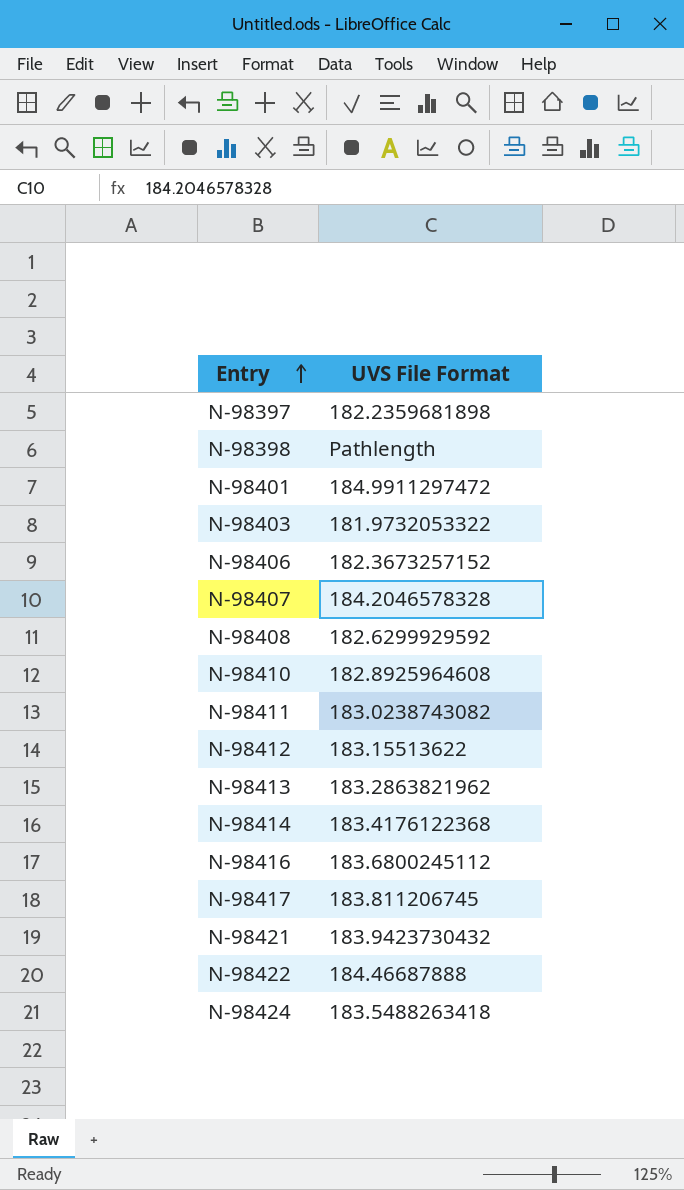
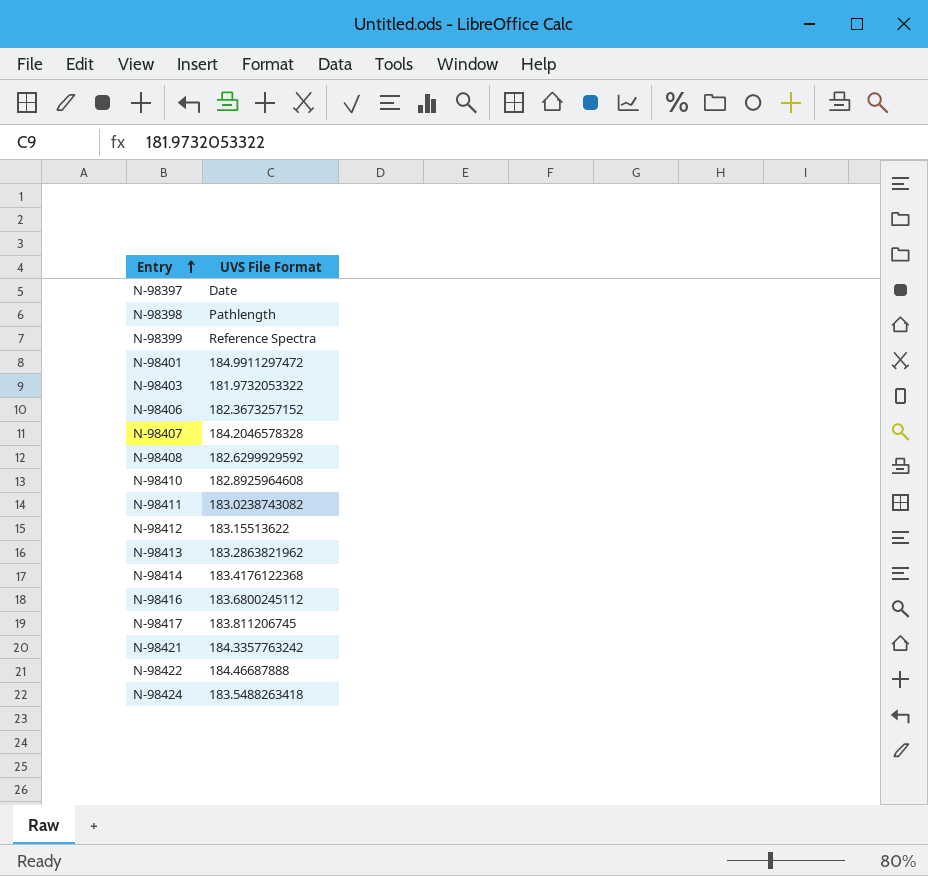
N-98397 | UVS File Format: 182.2359681898 -> Date
row N-98399: none -> Reference Spectra
N-98421 | UVS File Format: 183.9423730432 -> 184.3357763242

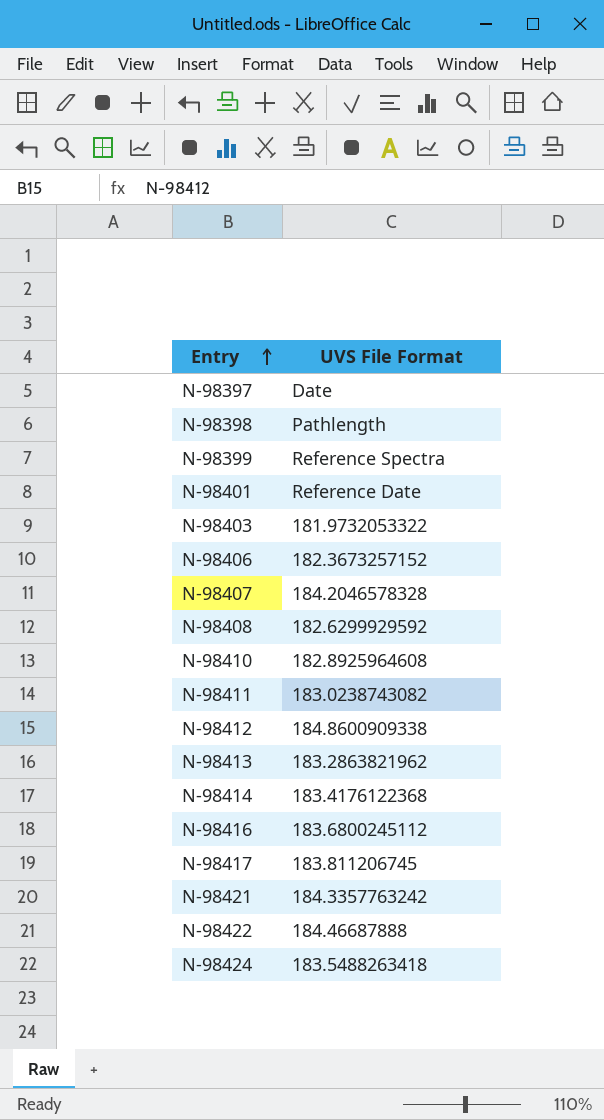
N-98401 | UVS File Format: 184.9911297472 -> Reference Date
N-98412 | UVS File Format: 183.15513622 -> 184.8600909338

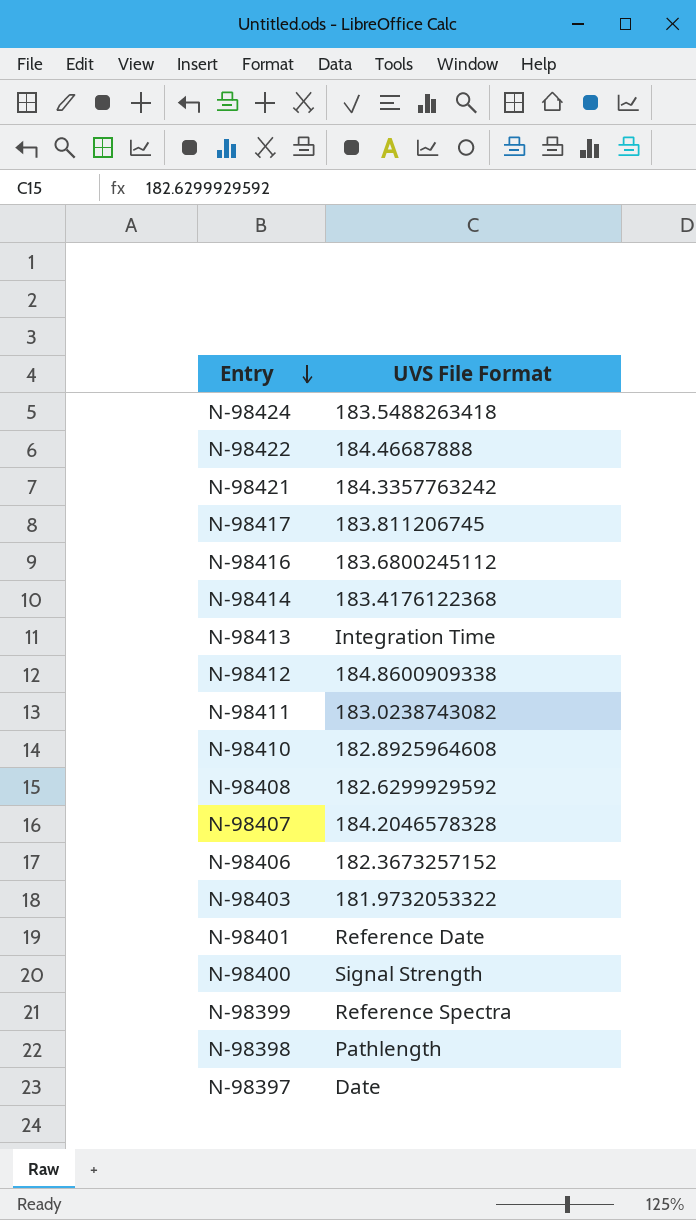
row order: Entry ascending -> Entry descending
N-98413 | UVS File Format: 183.2863821962 -> Integration Time
row N-98400: none -> Signal Strength

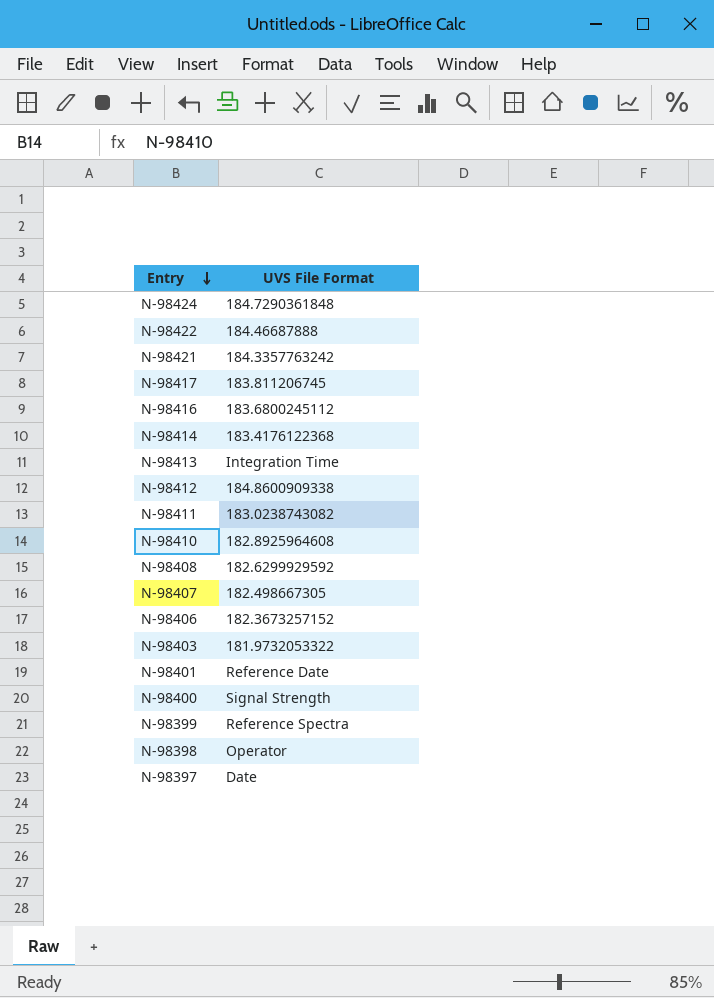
N-98424 | UVS File Format: 183.5488263418 -> 184.7290361848
N-98407 | UVS File Format: 184.2046578328 -> 182.498667305
N-98398 | UVS File Format: Pathlength -> Operator

